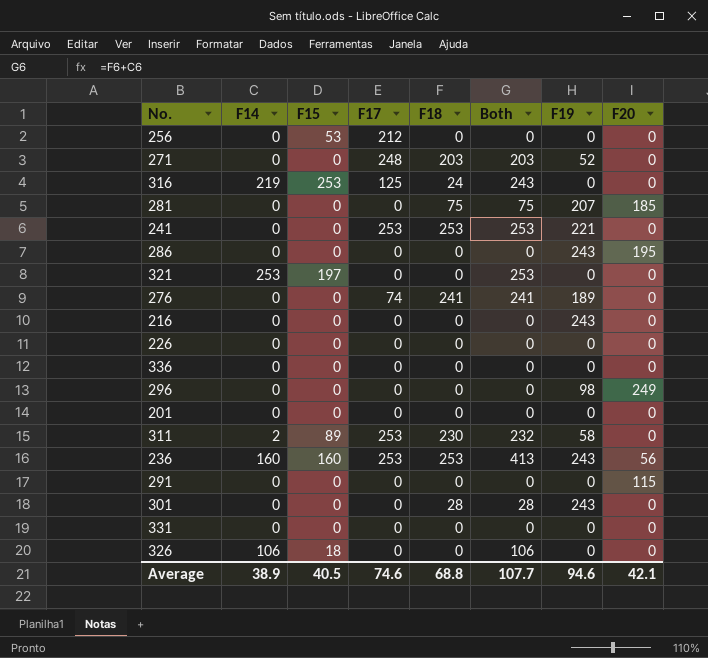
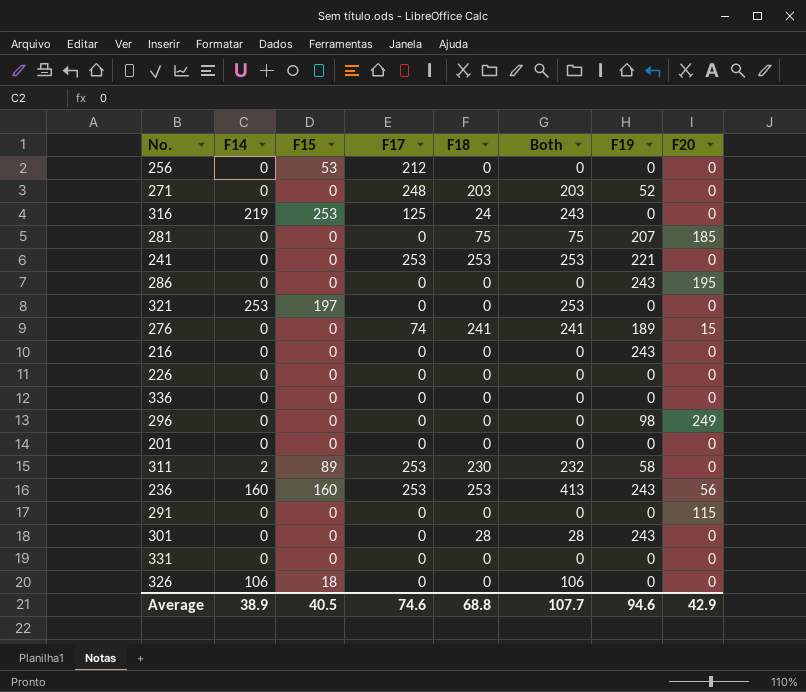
276 | F20: 0 -> 15
Average | F20: 42.1 -> 42.9

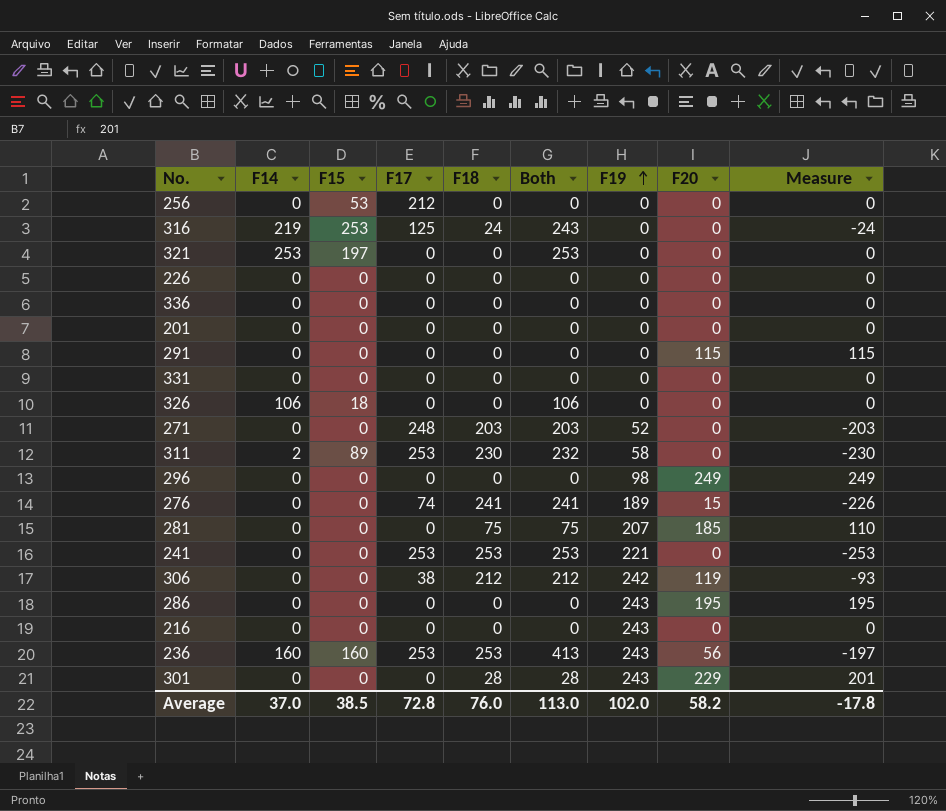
row order: none -> F19 ascending
column Measure | formula: none -> [F20] - [F18]
row 306: none -> 0 | 0 | 38 | 212 | 212 | 242 | 119 | -93
301 | F20: 0 -> 229
Average | F14: 38.9 -> 37.0
Average | F15: 40.5 -> 38.5
Average | F17: 74.6 -> 72.8
Average | F18: 68.8 -> 76.0
Average | Both: 107.7 -> 113.0
Average | F19: 94.6 -> 102.0
Average | F20: 42.9 -> 58.2

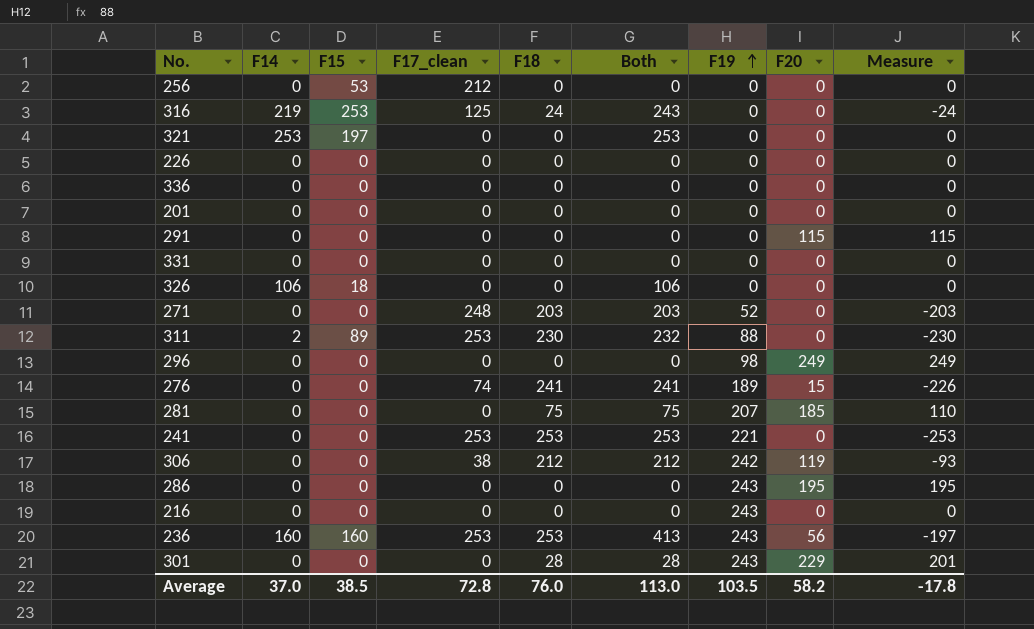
column name: F17 -> F17_clean
311 | F19: 58 -> 88
Average | F19: 102.0 -> 103.5

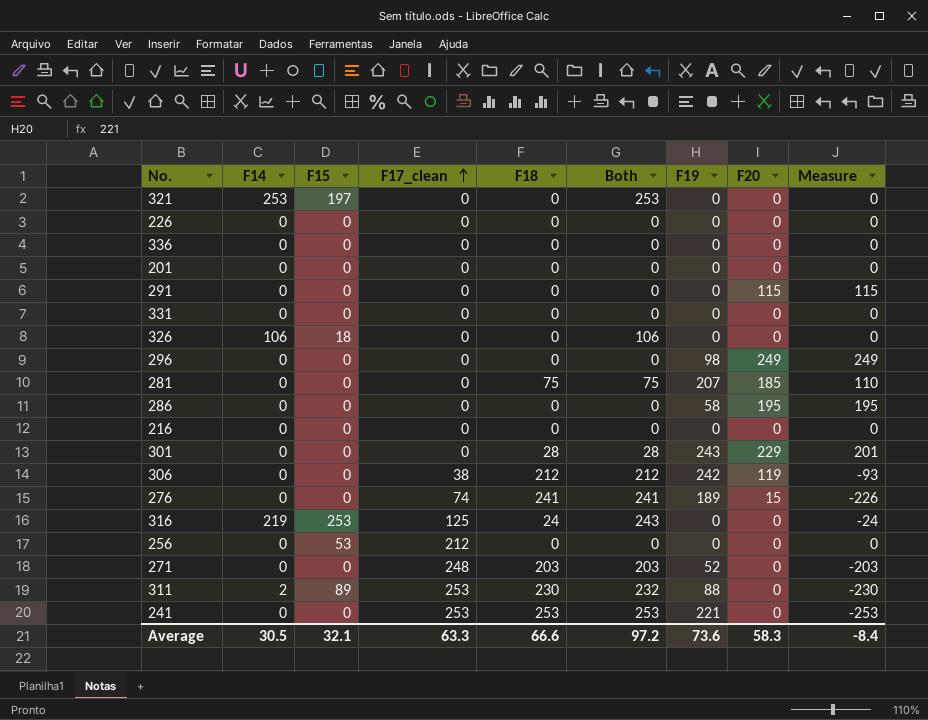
row order: F19 ascending -> F17_clean ascending
row 236: 160 | 160 | 253 | 253 | 413 | 243 | 56 | -197 -> none
286 | F19: 243 -> 58
216 | F19: 243 -> 0
Average | F14: 37.0 -> 30.5
Average | F15: 38.5 -> 32.1
Average | F17_clean: 72.8 -> 63.3
Average | F18: 76.0 -> 66.6
Average | Both: 113.0 -> 97.2
Average | F19: 103.5 -> 73.6
Average | F20: 58.2 -> 58.3
Average | Measure: -17.8 -> -8.4

